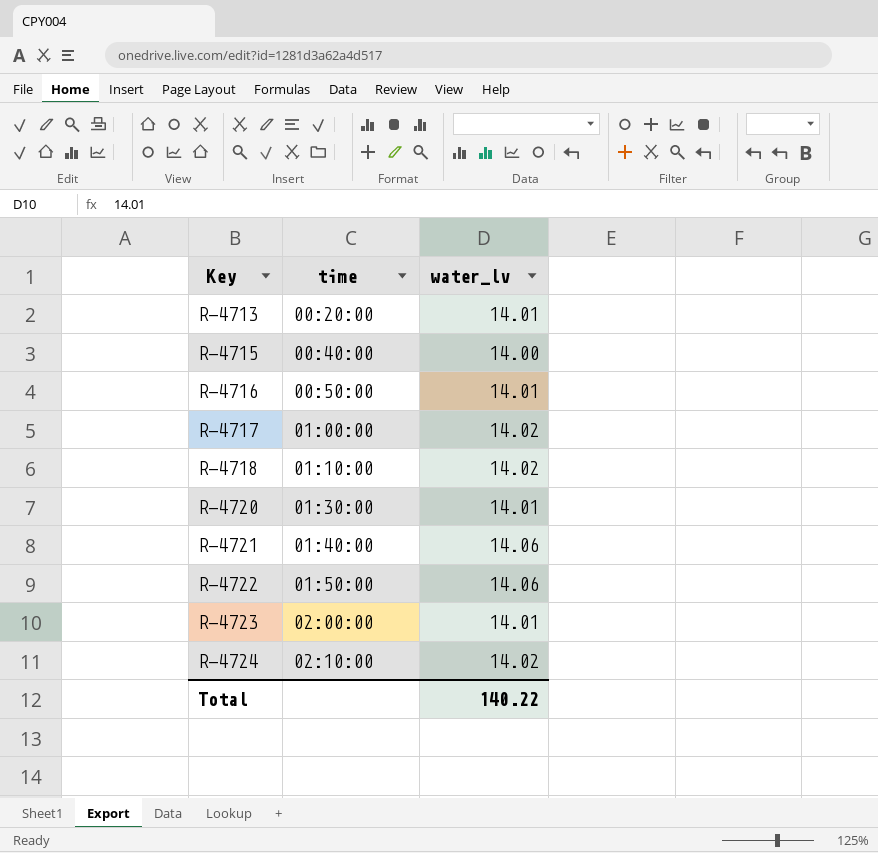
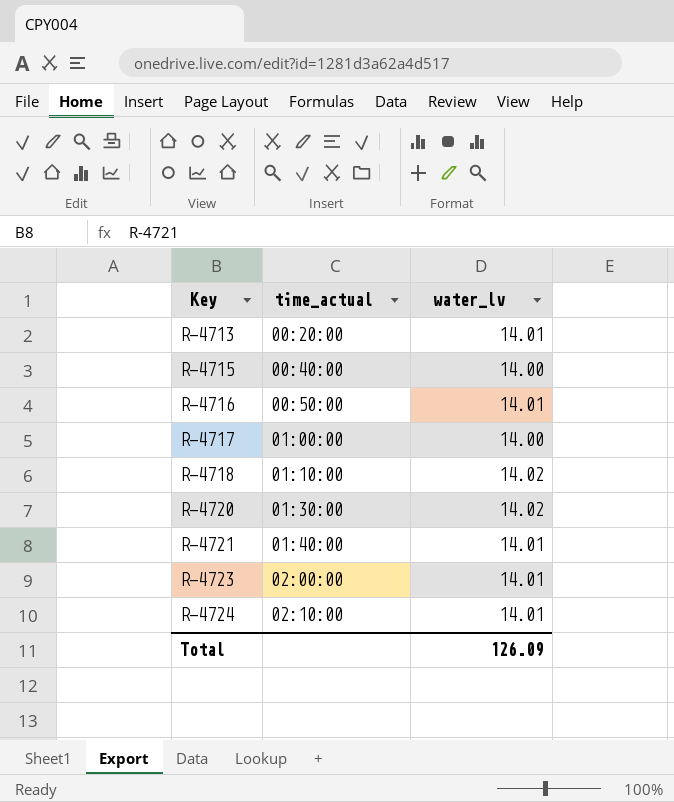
column name: time -> time_actual
row R-4722: 01:50:00 | 14.06 -> none
R-4717 | water_lv: 14.02 -> 14.00
R-4720 | water_lv: 14.01 -> 14.02
R-4721 | water_lv: 14.06 -> 14.01
R-4724 | water_lv: 14.02 -> 14.01
Total | water_lv: 140.22 -> 126.09

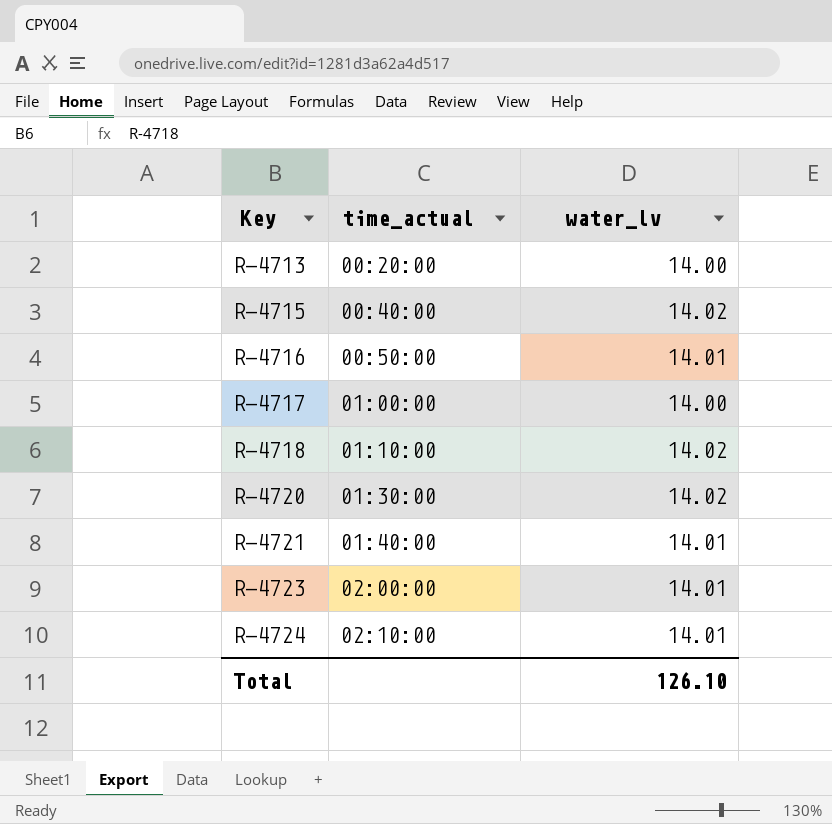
R-4713 | water_lv: 14.01 -> 14.00
R-4715 | water_lv: 14.00 -> 14.02
Total | water_lv: 126.09 -> 126.10

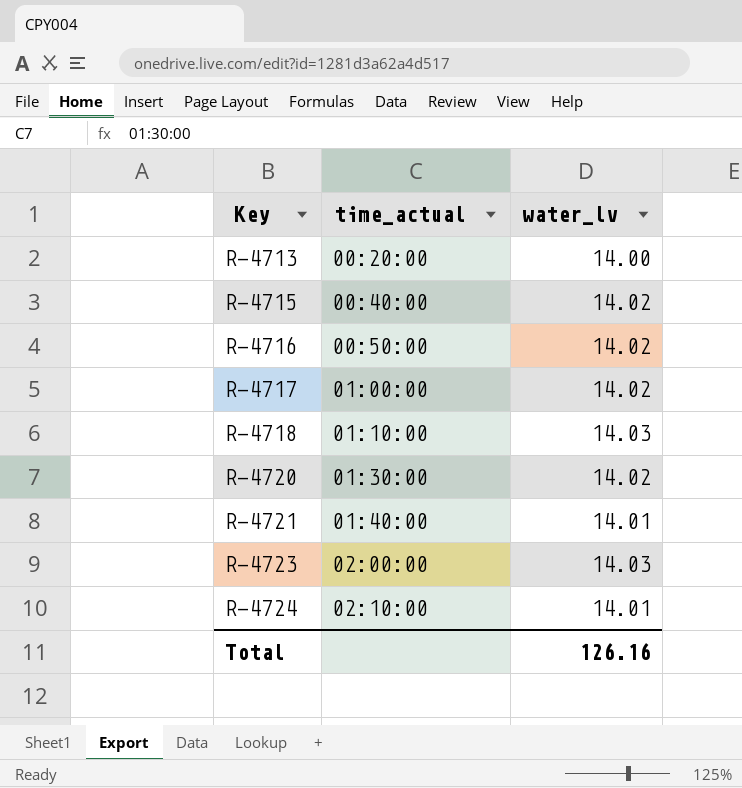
R-4716 | water_lv: 14.01 -> 14.02
R-4717 | water_lv: 14.00 -> 14.02
R-4718 | water_lv: 14.02 -> 14.03
R-4723 | water_lv: 14.01 -> 14.03
Total | water_lv: 126.10 -> 126.16

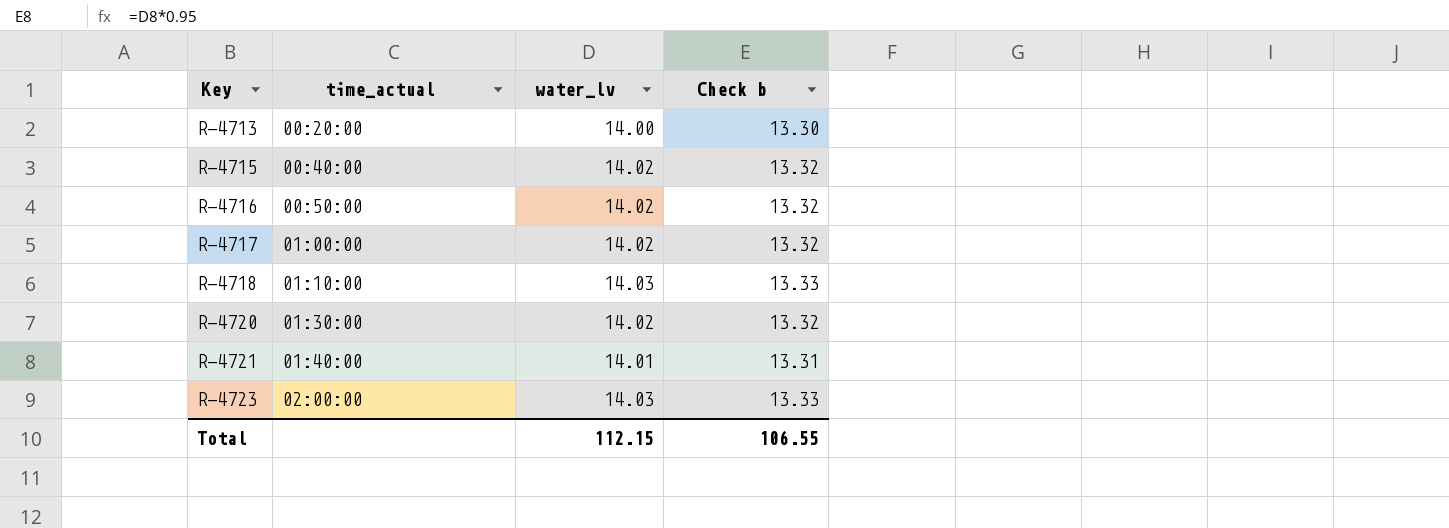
column Check b | formula: none -> [water_lv] * 0.95
row R-4724: 02:10:00 | 14.01 -> none
Total | water_lv: 126.16 -> 112.15

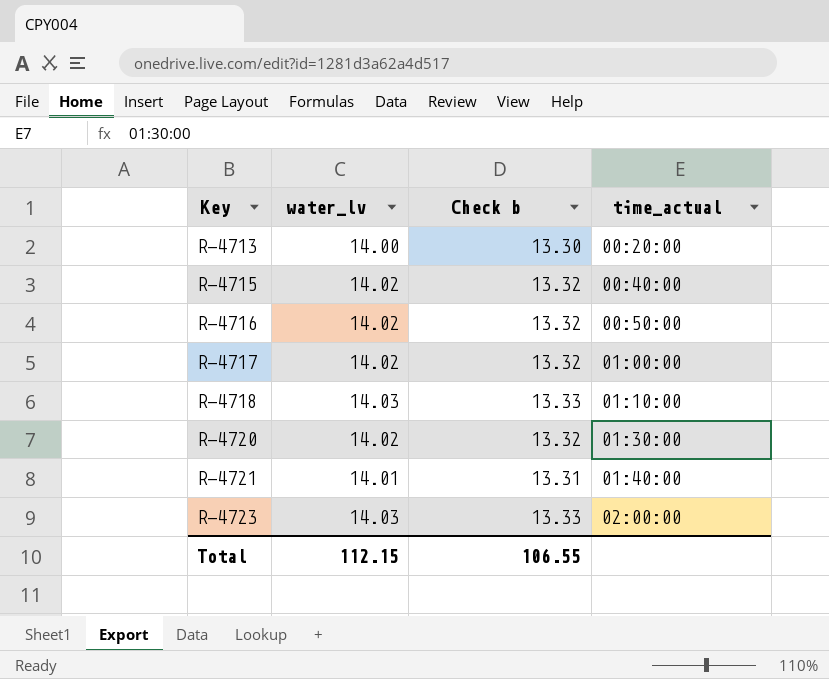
column time_actual | position: 2 -> 4

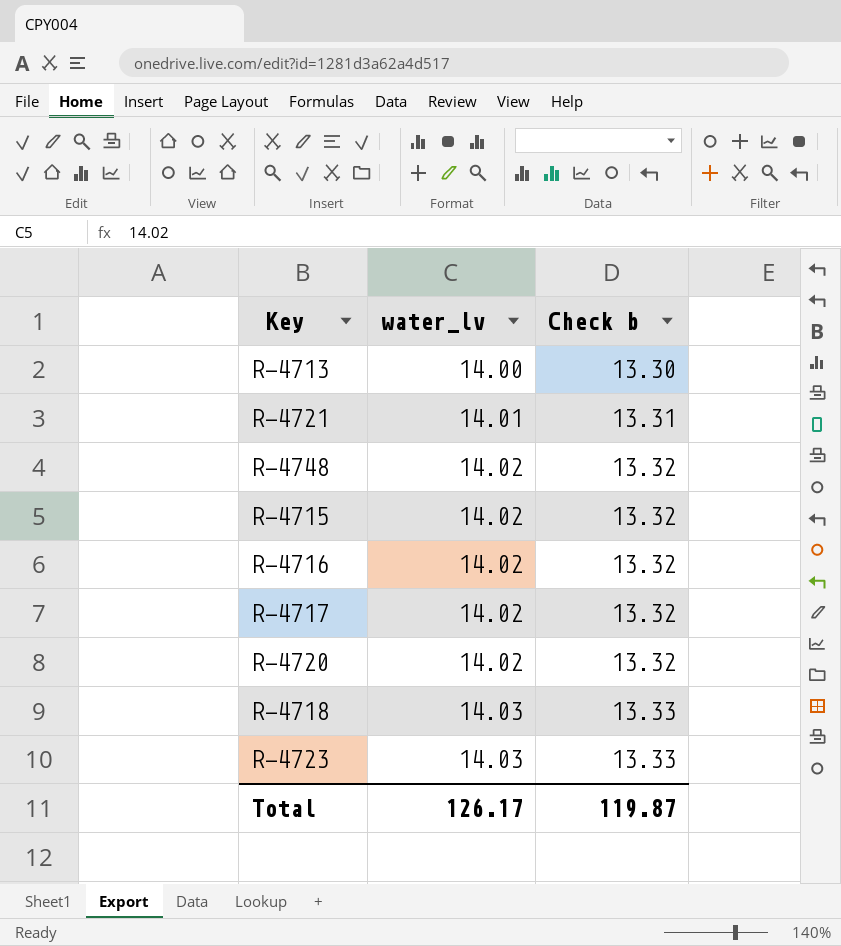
row order: Key ascending -> water_lv ascending
column time_actual | position: 4 -> none
row R-4748: none -> 14.02 | 13.32
Total | water_lv: 112.15 -> 126.17
Total | Check b: 106.55 -> 119.87

